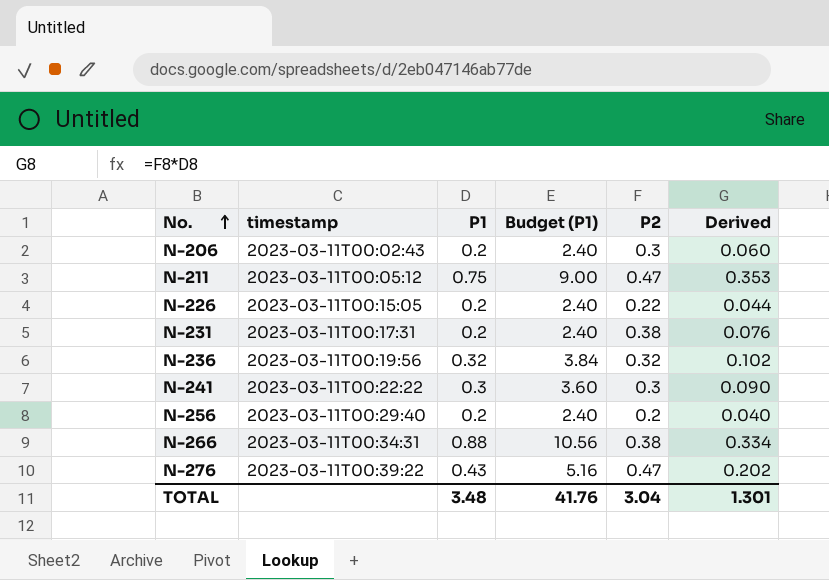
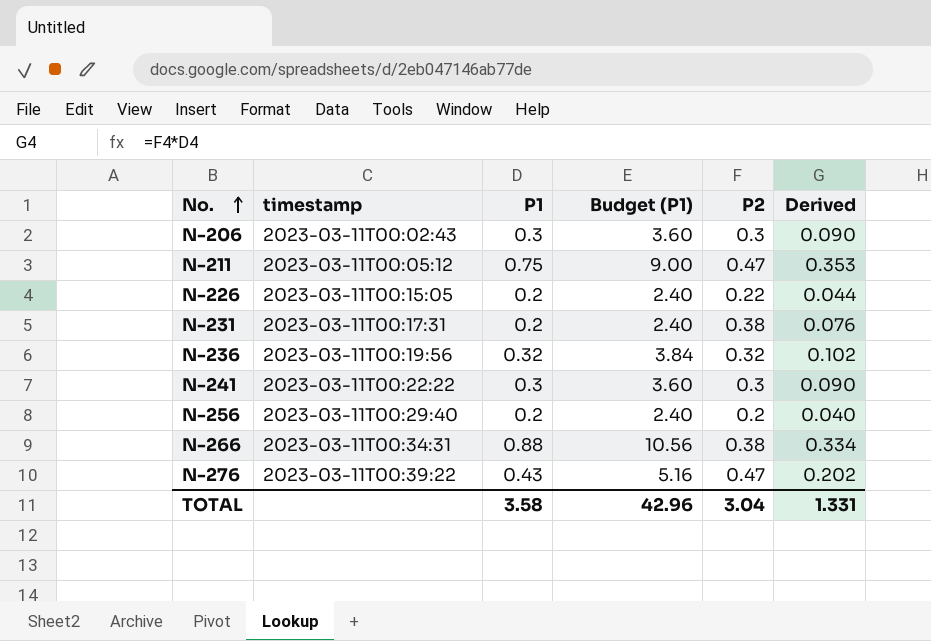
N-206 | P1: 0.2 -> 0.3
N-206 | Budget (P1): 2.40 -> 3.60
N-206 | Derived: 0.060 -> 0.090
TOTAL | P1: 3.48 -> 3.58
TOTAL | Budget (P1): 41.76 -> 42.96
TOTAL | Derived: 1.301 -> 1.331

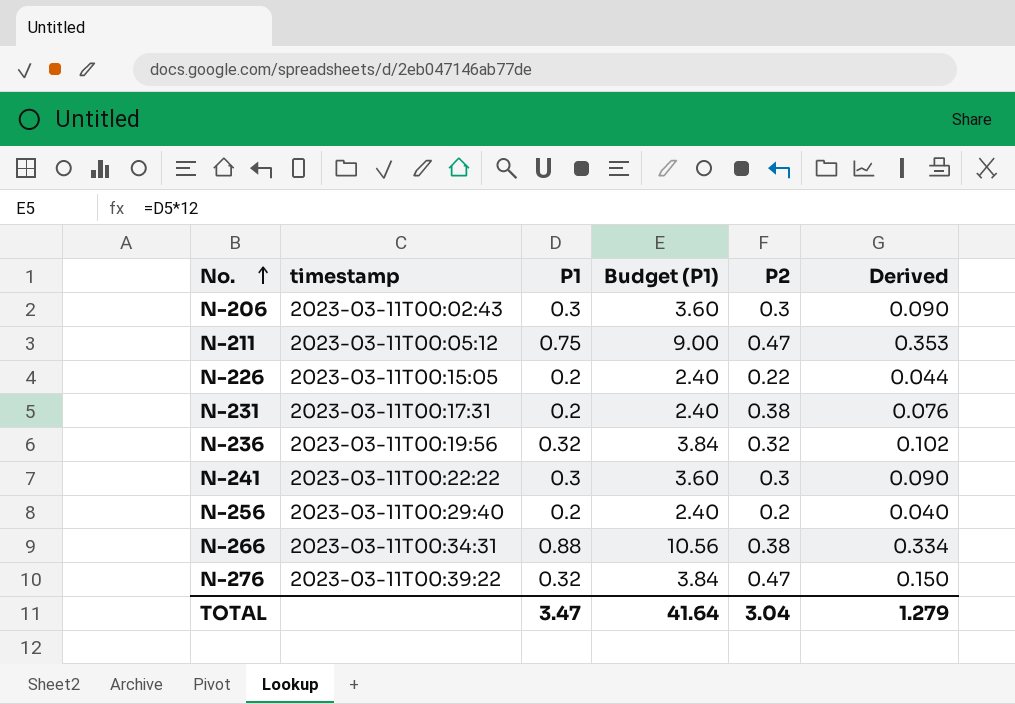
N-276 | P1: 0.43 -> 0.32
N-276 | Budget (P1): 5.16 -> 3.84
N-276 | Derived: 0.202 -> 0.150
TOTAL | P1: 3.58 -> 3.47
TOTAL | Budget (P1): 42.96 -> 41.64
TOTAL | Derived: 1.331 -> 1.279

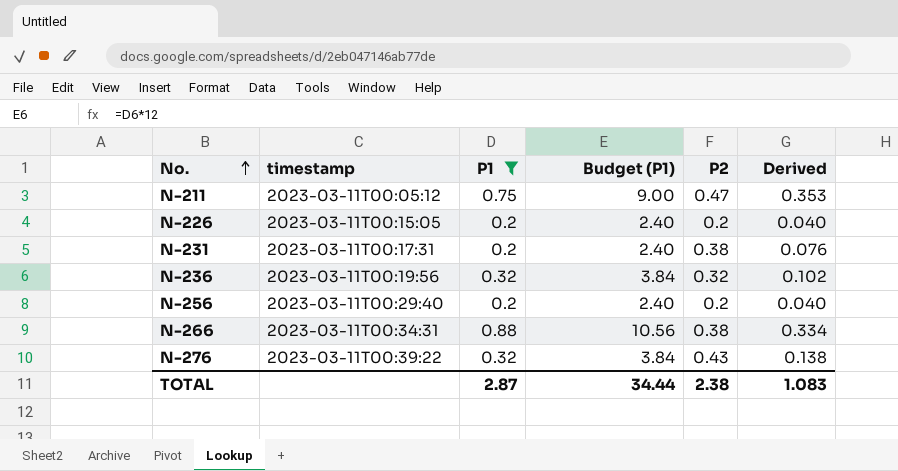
filter: none -> P1 != 0.3
N-226 | P2: 0.22 -> 0.2
N-226 | Derived: 0.044 -> 0.040
N-276 | P2: 0.47 -> 0.43
N-276 | Derived: 0.150 -> 0.138
TOTAL | P1: 3.47 -> 2.87
TOTAL | Budget (P1): 41.64 -> 34.44
TOTAL | P2: 3.04 -> 2.38
TOTAL | Derived: 1.279 -> 1.083

